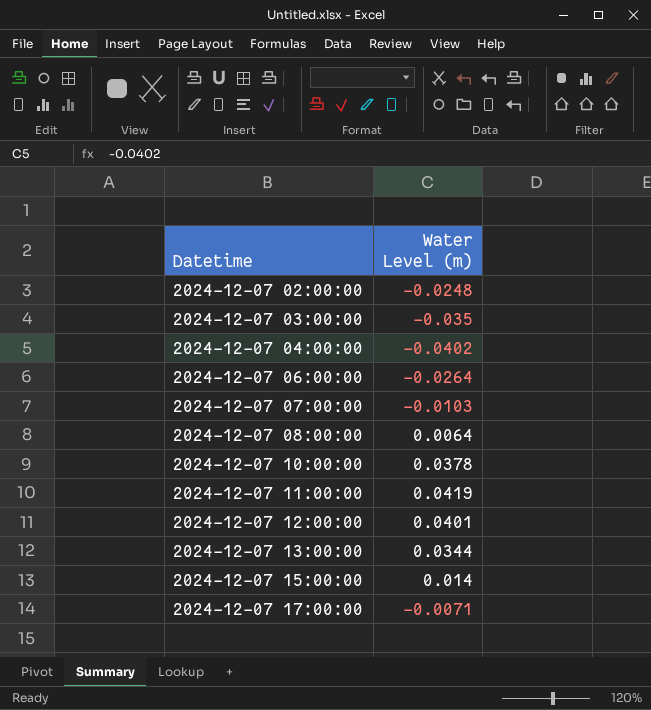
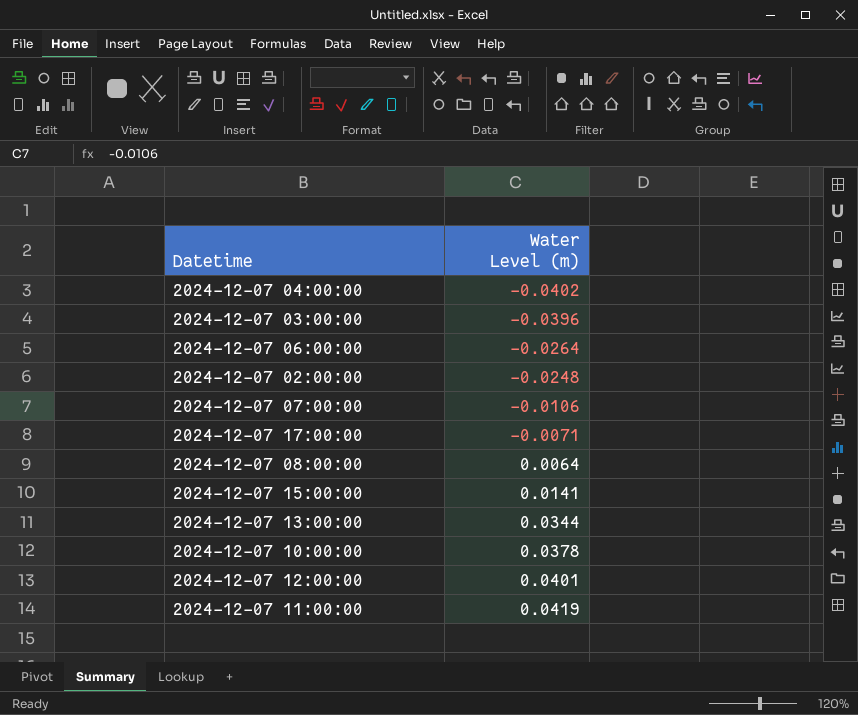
row order: Datetime ascending -> Water Level (m) ascending
2024-12-07 03:00:00 | Water Level (m): -0.035 -> -0.0396
2024-12-07 07:00:00 | Water Level (m): -0.0103 -> -0.0106
2024-12-07 15:00:00 | Water Level (m): 0.014 -> 0.0141

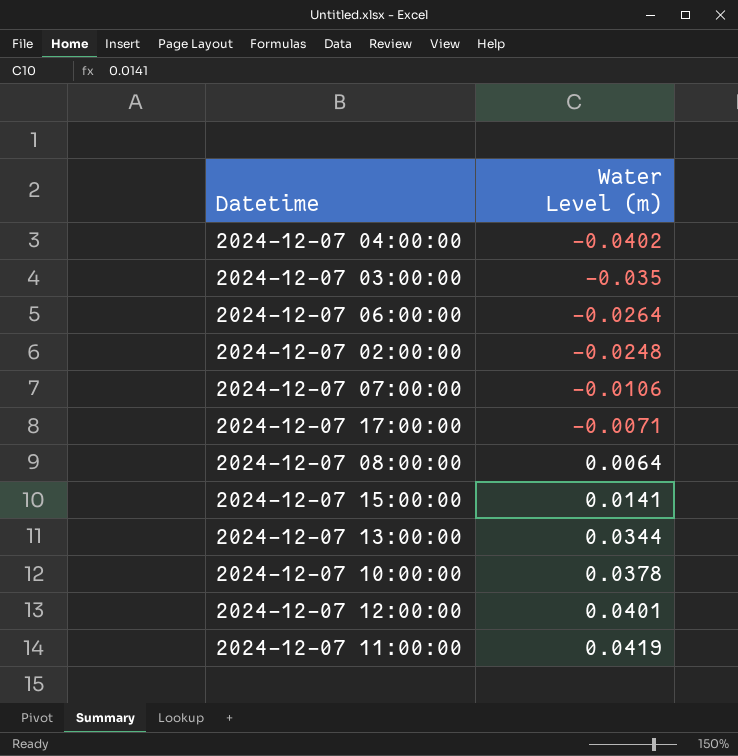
2024-12-07 03:00:00 | Water Level (m): -0.0396 -> -0.035

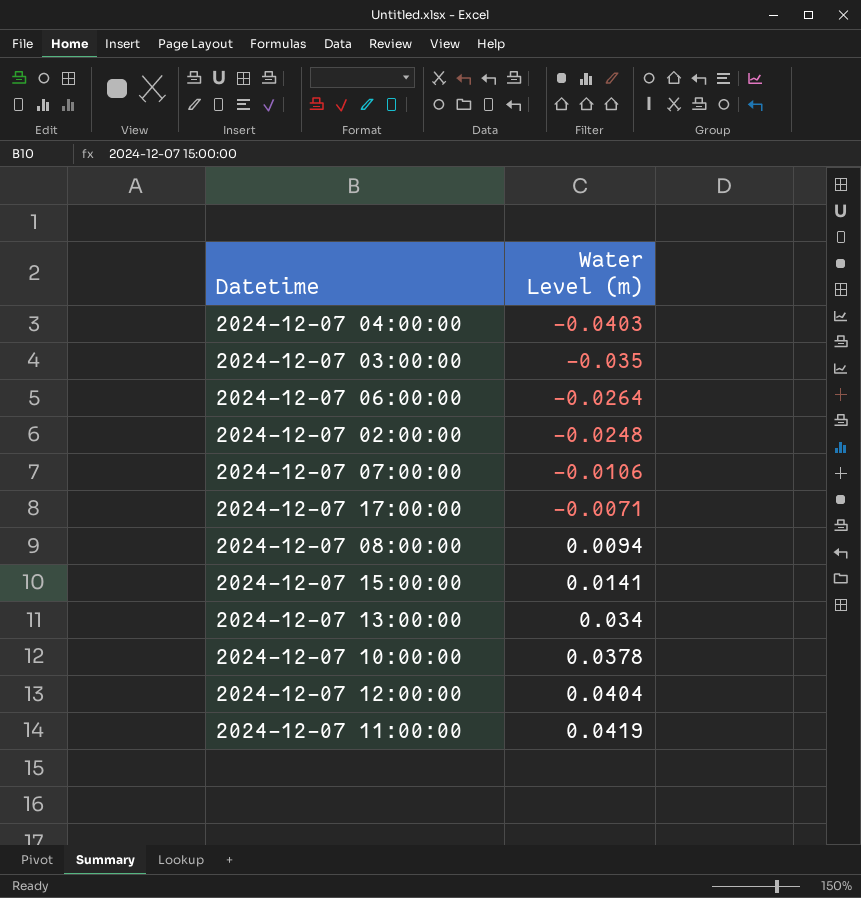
2024-12-07 04:00:00 | Water Level (m): -0.0402 -> -0.0403
2024-12-07 08:00:00 | Water Level (m): 0.0064 -> 0.0094
2024-12-07 13:00:00 | Water Level (m): 0.0344 -> 0.034
2024-12-07 12:00:00 | Water Level (m): 0.0401 -> 0.0404

